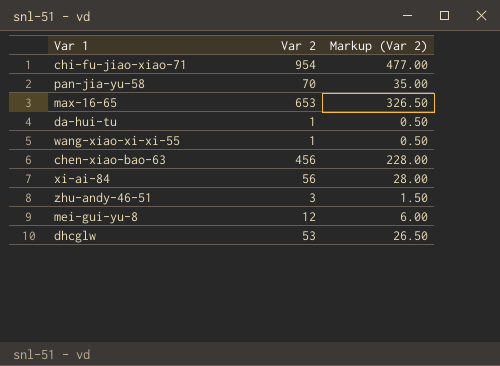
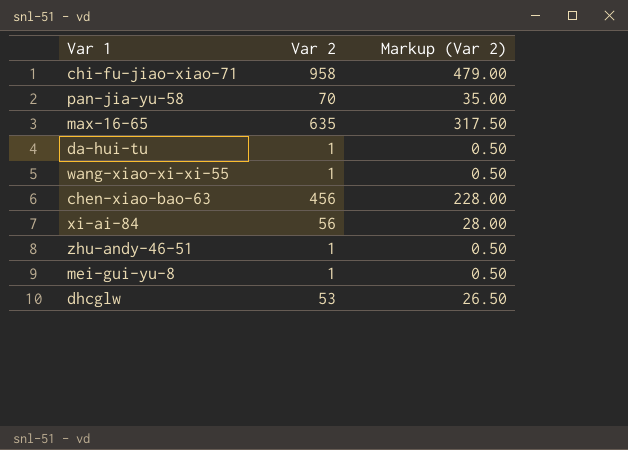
chi-fu-jiao-xiao-71 | Var 2: 954 -> 958
chi-fu-jiao-xiao-71 | Markup (Var 2): 477.00 -> 479.00
max-16-65 | Var 2: 653 -> 635
max-16-65 | Markup (Var 2): 326.50 -> 317.50
zhu-andy-46-51 | Var 2: 3 -> 1
zhu-andy-46-51 | Markup (Var 2): 1.50 -> 0.50
mei-gui-yu-8 | Var 2: 12 -> 1
mei-gui-yu-8 | Markup (Var 2): 6.00 -> 0.50

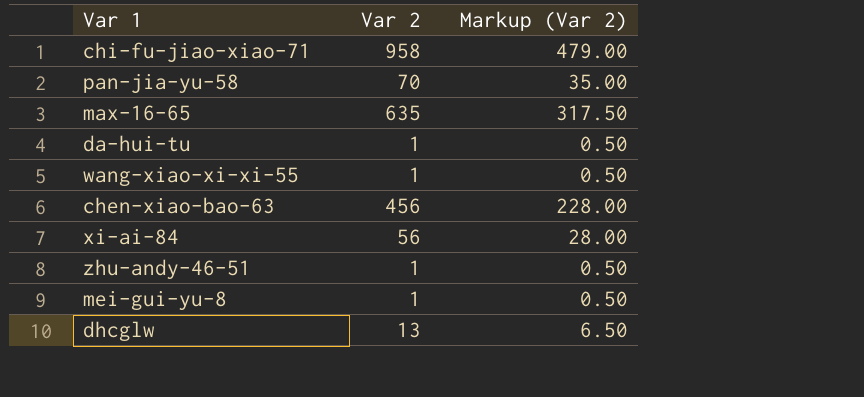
dhcglw | Var 2: 53 -> 13
dhcglw | Markup (Var 2): 26.50 -> 6.50

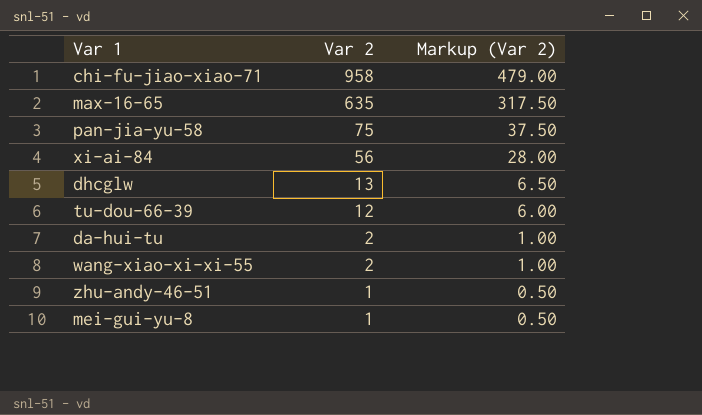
row order: none -> Var 2 descending
row chen-xiao-bao-63: 456 | 228.00 -> none
pan-jia-yu-58 | Var 2: 70 -> 75
pan-jia-yu-58 | Markup (Var 2): 35.00 -> 37.50
row tu-dou-66-39: none -> 12 | 6.00
da-hui-tu | Var 2: 1 -> 2
da-hui-tu | Markup (Var 2): 0.50 -> 1.00
wang-xiao-xi-xi-55 | Var 2: 1 -> 2
wang-xiao-xi-xi-55 | Markup (Var 2): 0.50 -> 1.00

